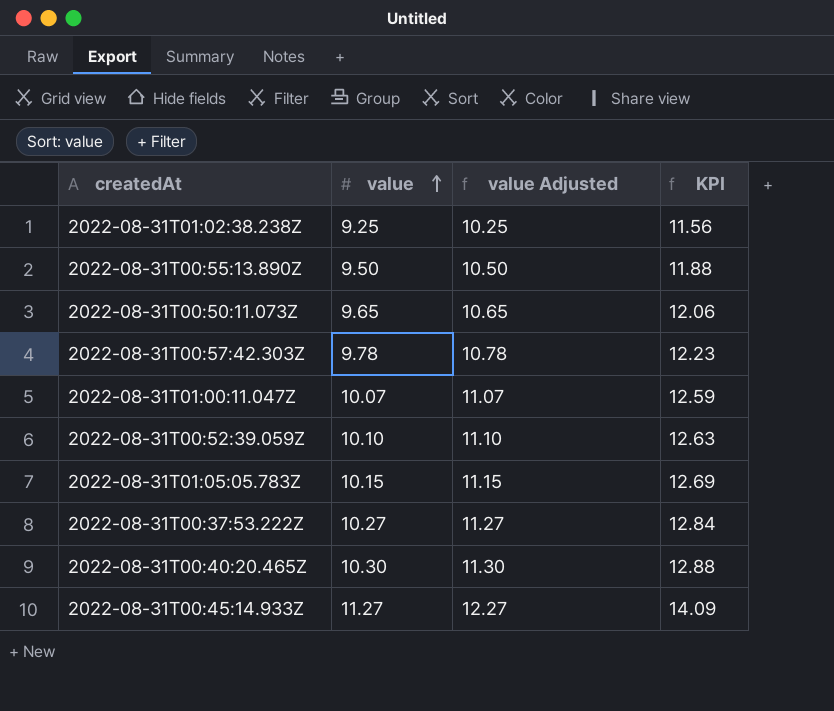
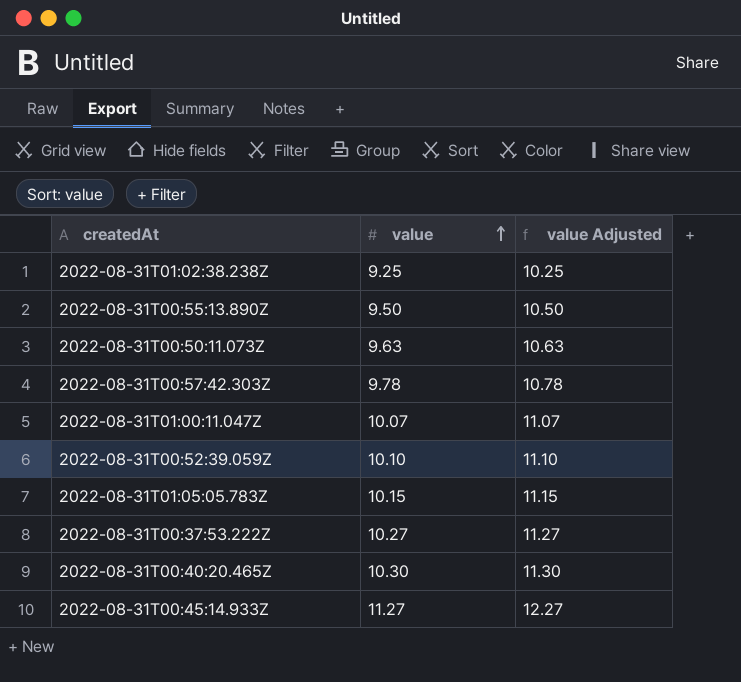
column KPI | formula: [value] * 1.25 -> none
2022-08-31T00:50:11.073Z | value: 9.65 -> 9.63
2022-08-31T00:50:11.073Z | value Adjusted: 10.65 -> 10.63

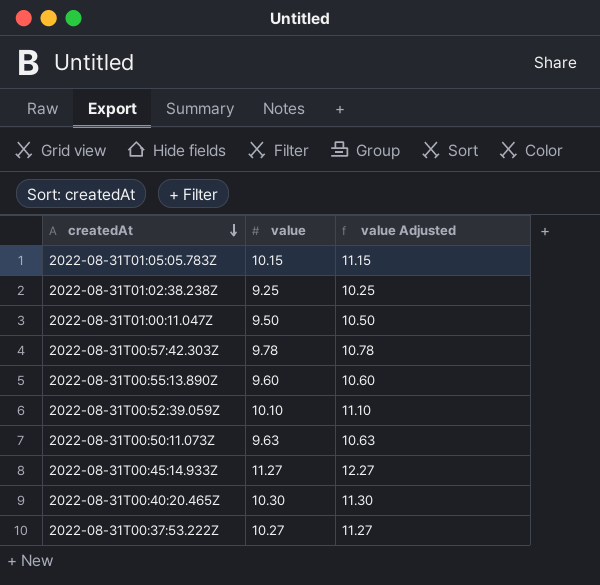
row order: value ascending -> createdAt descending
2022-08-31T01:00:11.047Z | value: 10.07 -> 9.50
2022-08-31T01:00:11.047Z | value Adjusted: 11.07 -> 10.50
2022-08-31T00:55:13.890Z | value: 9.50 -> 9.60
2022-08-31T00:55:13.890Z | value Adjusted: 10.50 -> 10.60

